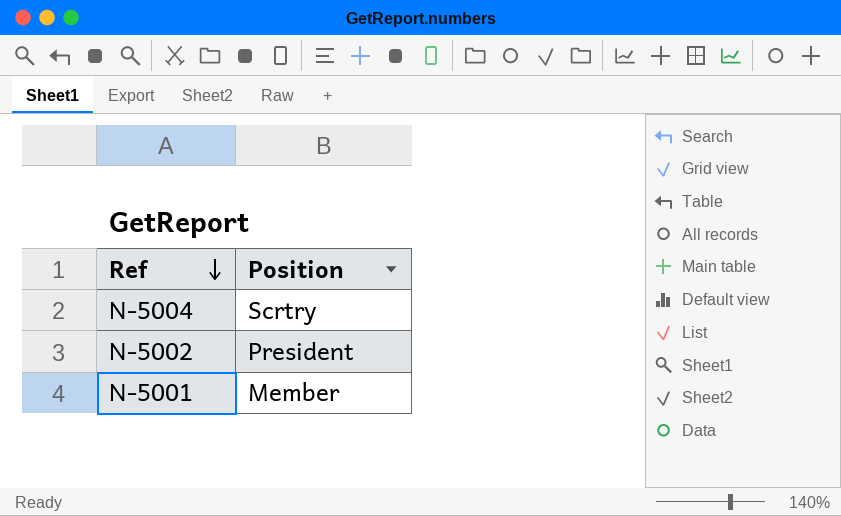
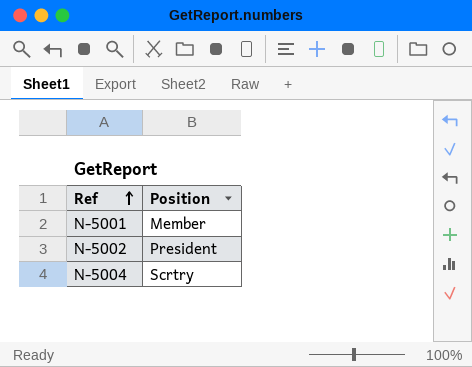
row order: Ref descending -> Ref ascending

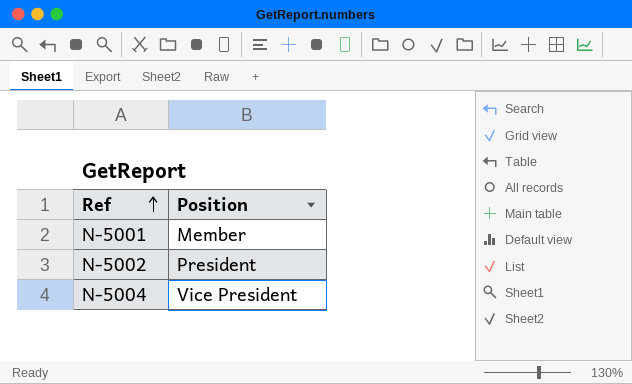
N-5004 | Position: Scrtry -> Vice President

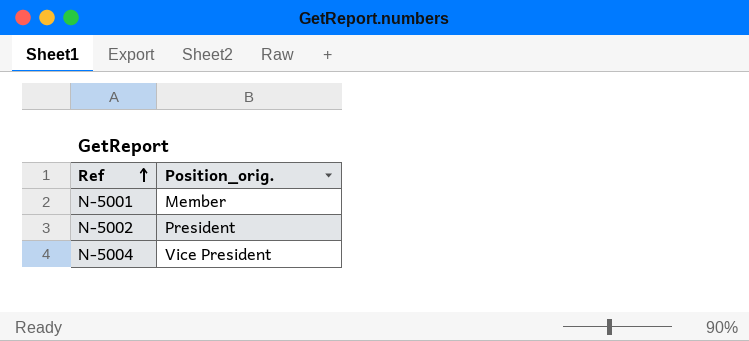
column name: Position -> Position_orig.

